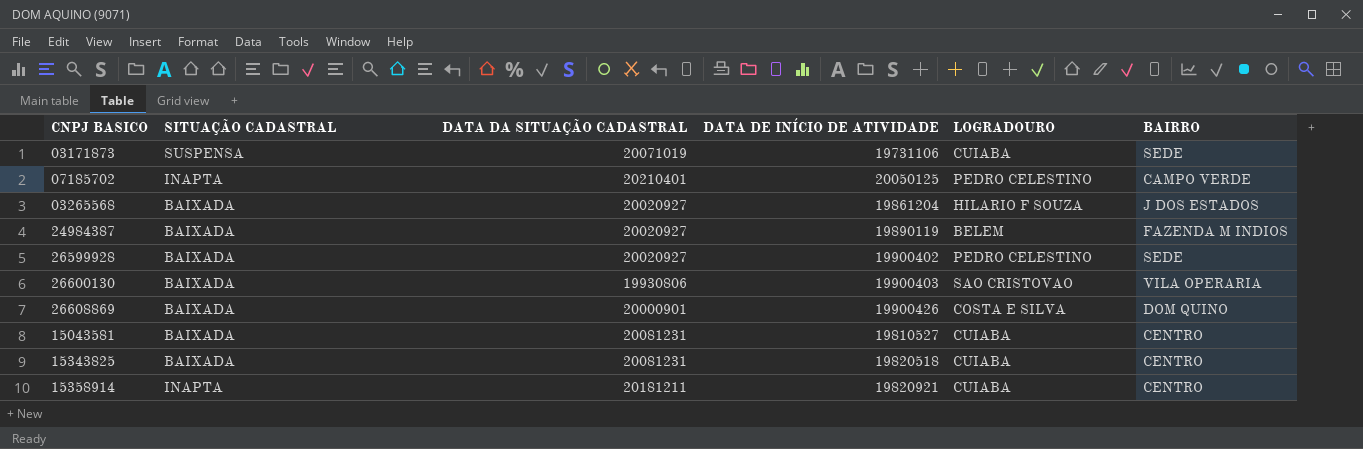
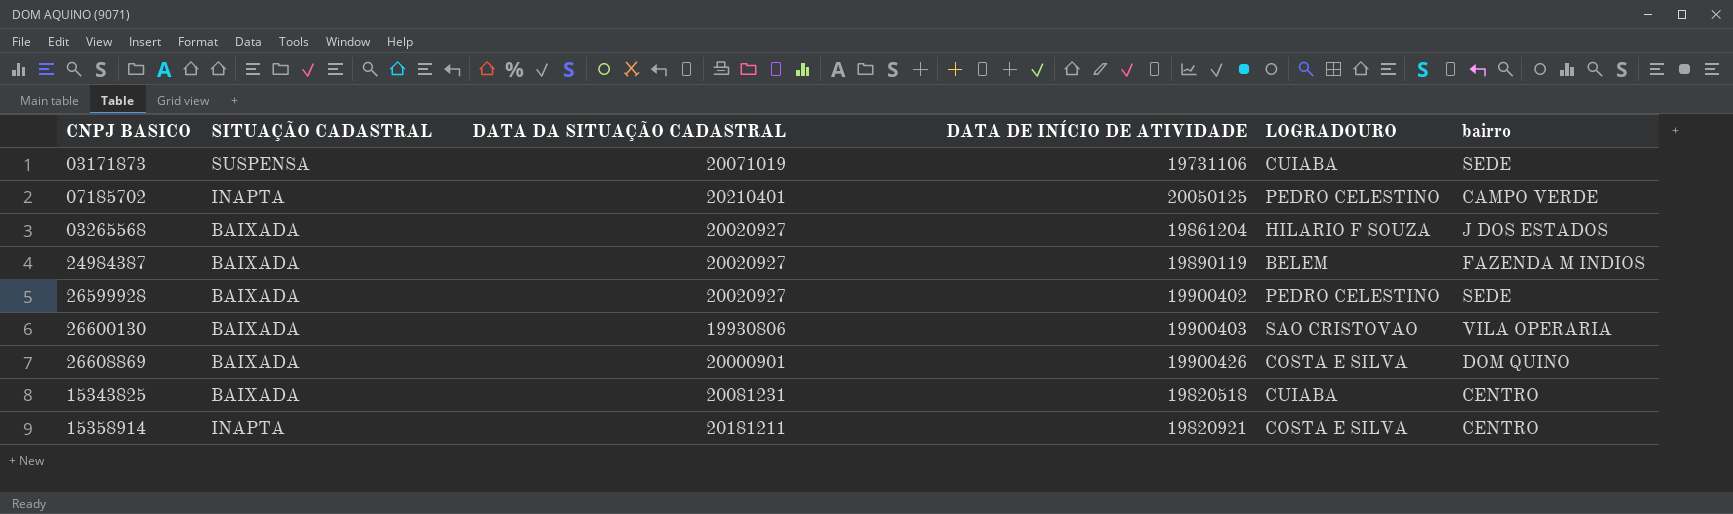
column name: BAIRRO -> bairro
row 15043581: BAIXADA | 20081231 | 19810527 | CUIABA | CENTRO -> none
15358914 | LOGRADOURO: CUIABA -> COSTA E SILVA

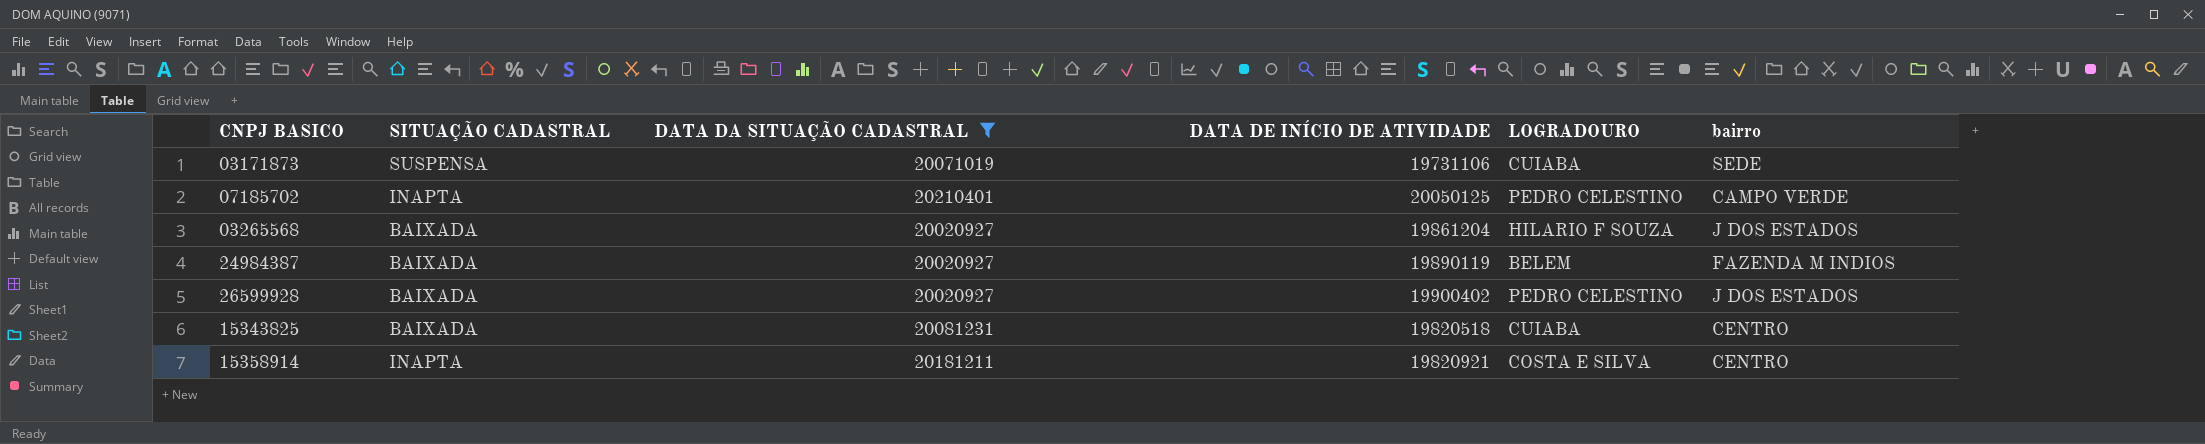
filter: none -> DATA DA SITUAÇÃO CADASTRAL >= 20020927
26599928 | bairro: SEDE -> J DOS ESTADOS

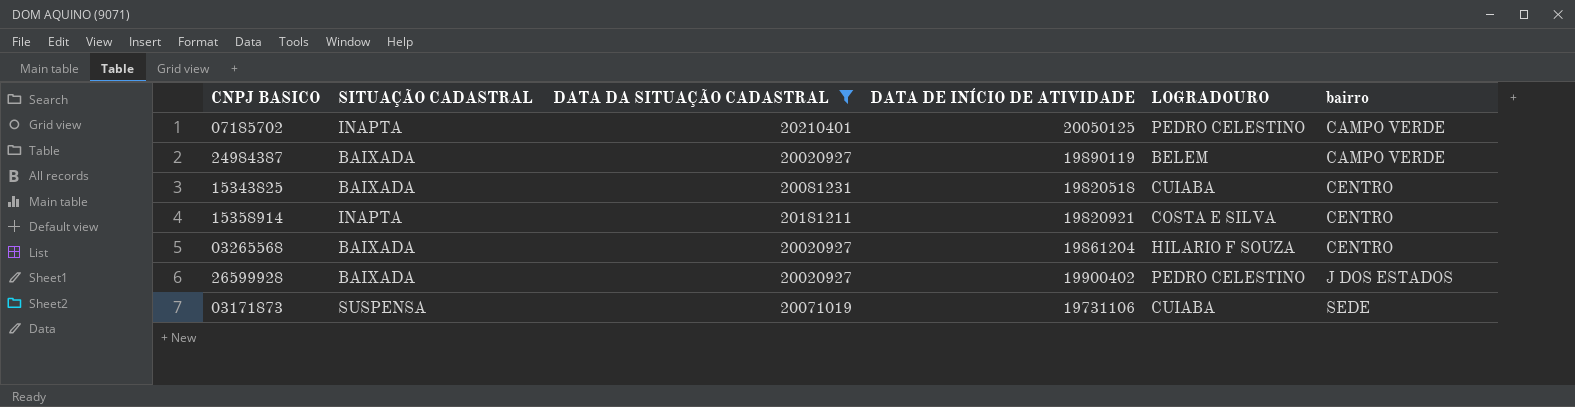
row order: none -> bairro ascending
24984387 | bairro: FAZENDA M INDIOS -> CAMPO VERDE
03265568 | bairro: J DOS ESTADOS -> CENTRO

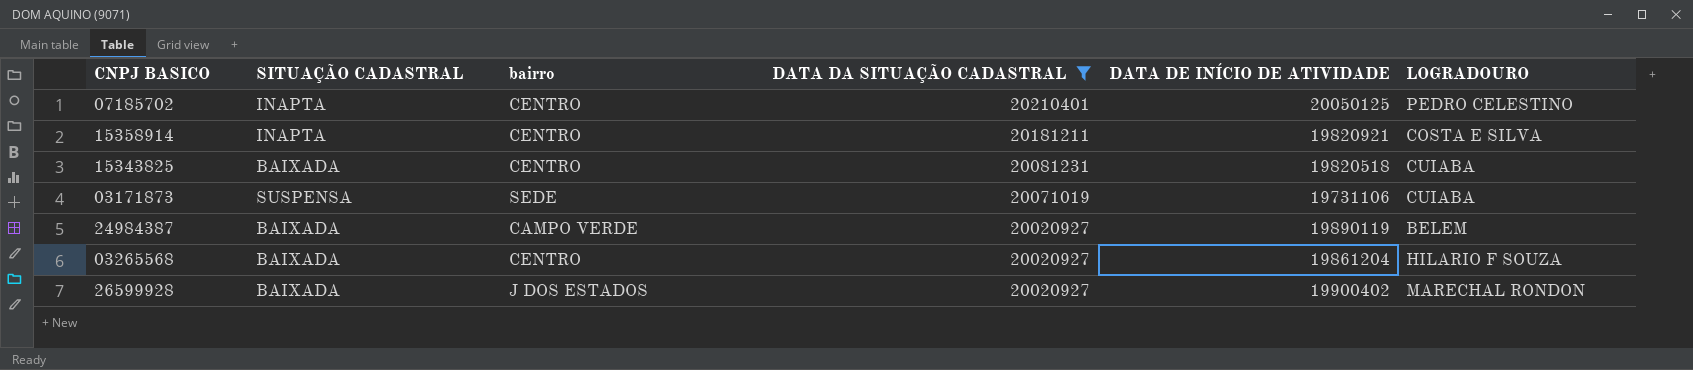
row order: bairro ascending -> DATA DA SITUAÇÃO CADASTRAL descending
column bairro | position: 6 -> 3
07185702 | bairro: CAMPO VERDE -> CENTRO
26599928 | LOGRADOURO: PEDRO CELESTINO -> MARECHAL RONDON

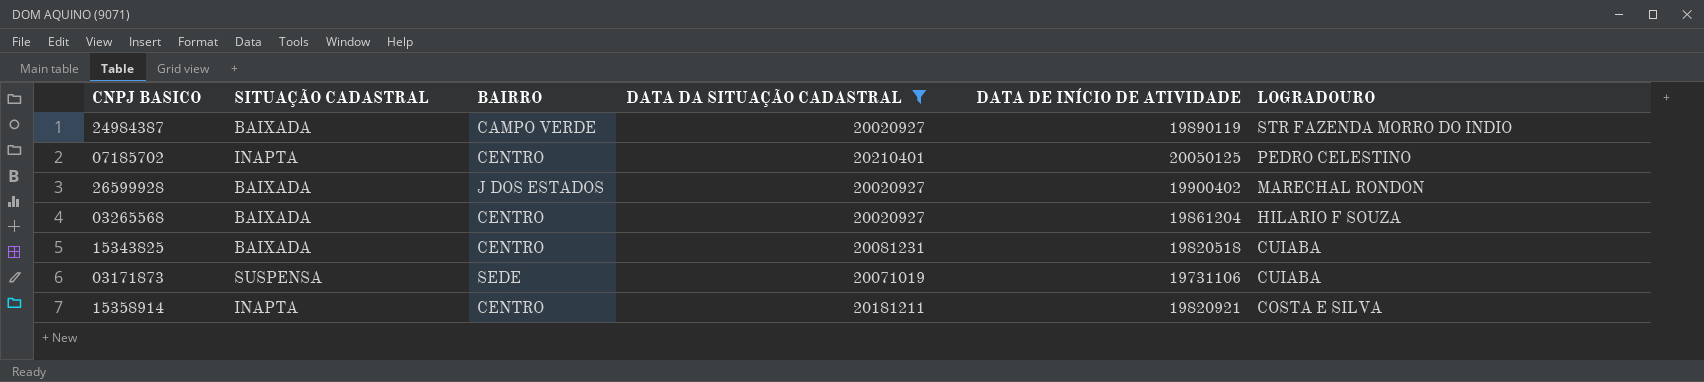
row order: DATA DA SITUAÇÃO CADASTRAL descending -> LOGRADOURO descending
column name: bairro -> BAIRRO
24984387 | LOGRADOURO: BELEM -> STR FAZENDA MORRO DO INDIO

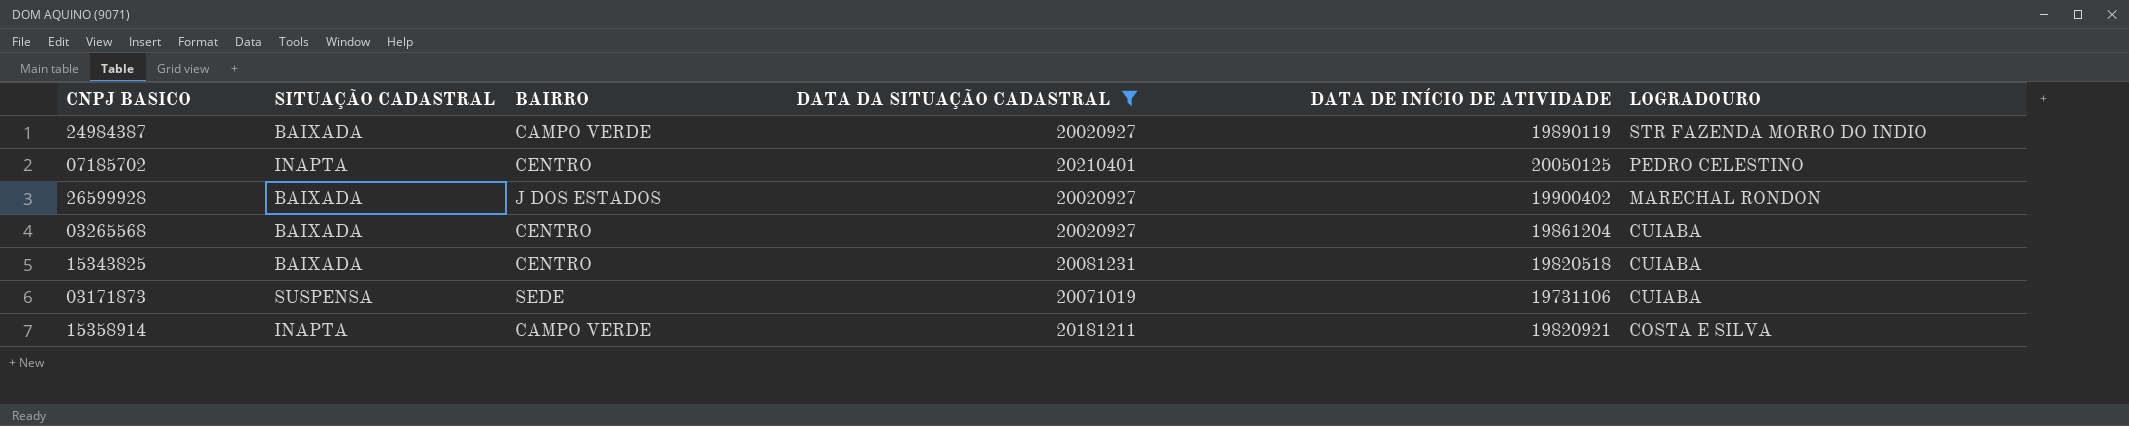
03265568 | LOGRADOURO: HILARIO F SOUZA -> CUIABA
15358914 | BAIRRO: CENTRO -> CAMPO VERDE

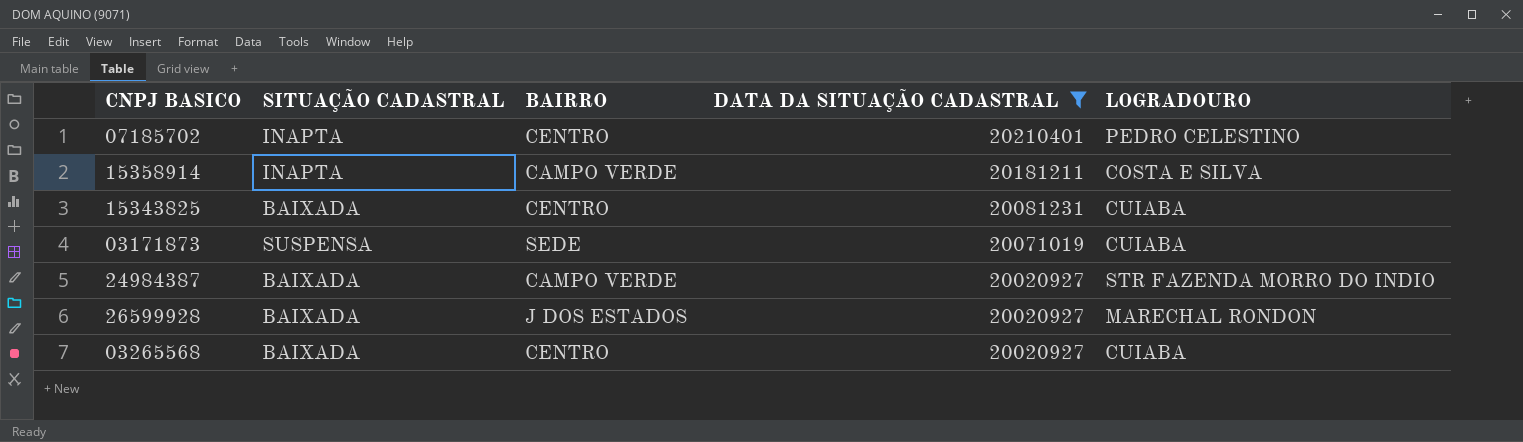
row order: LOGRADOURO descending -> DATA DA SITUAÇÃO CADASTRAL descending
column DATA DE INÍCIO DE ATIVIDADE | position: 5 -> none

